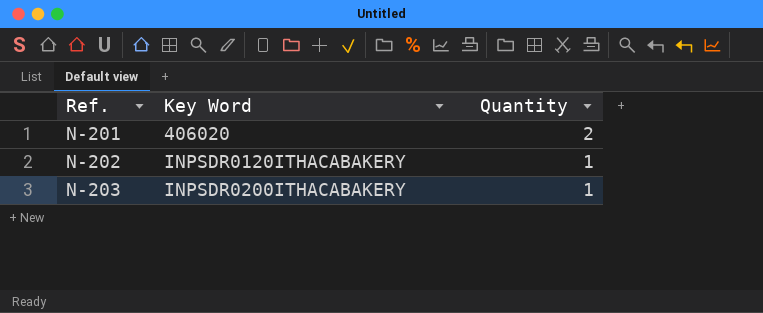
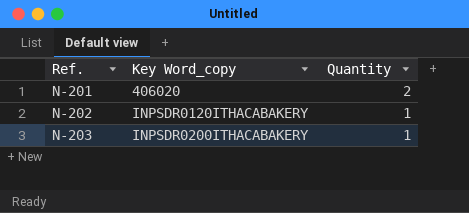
column name: Key Word -> Key Word_copy

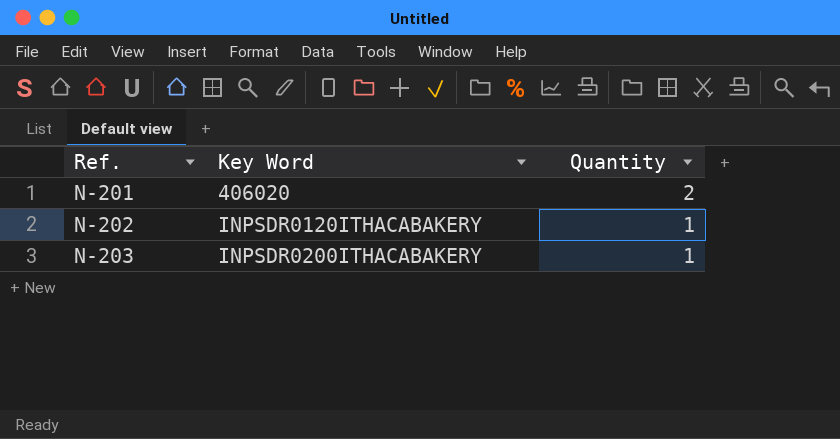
column name: Key Word_copy -> Key Word

